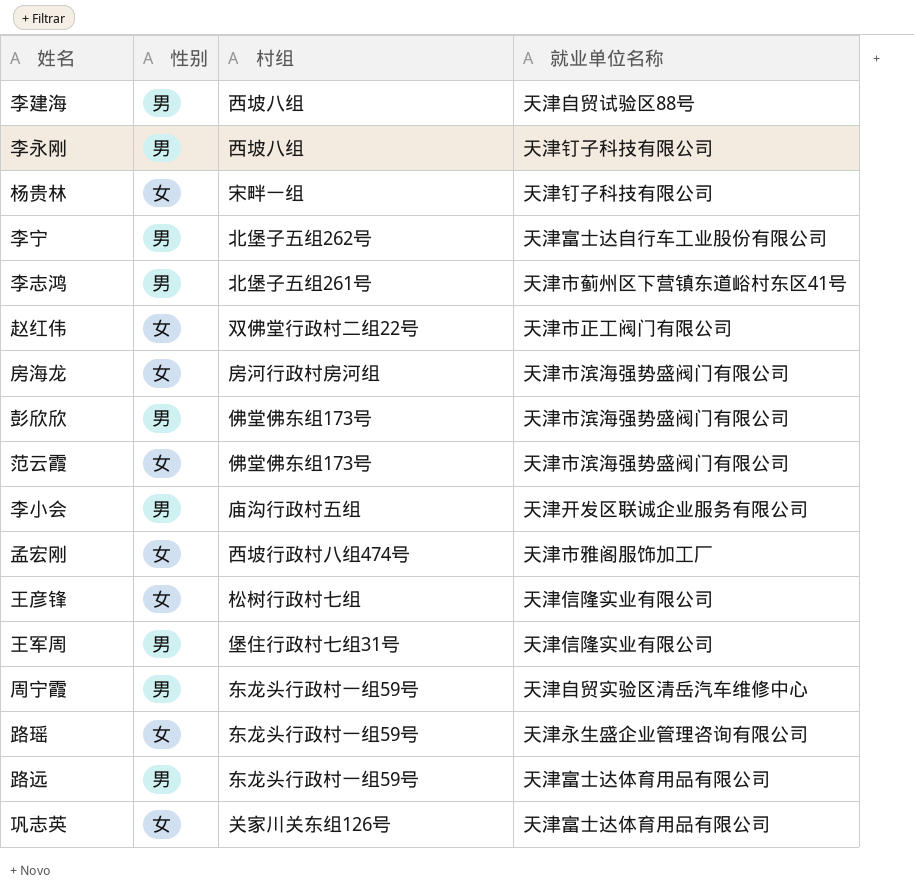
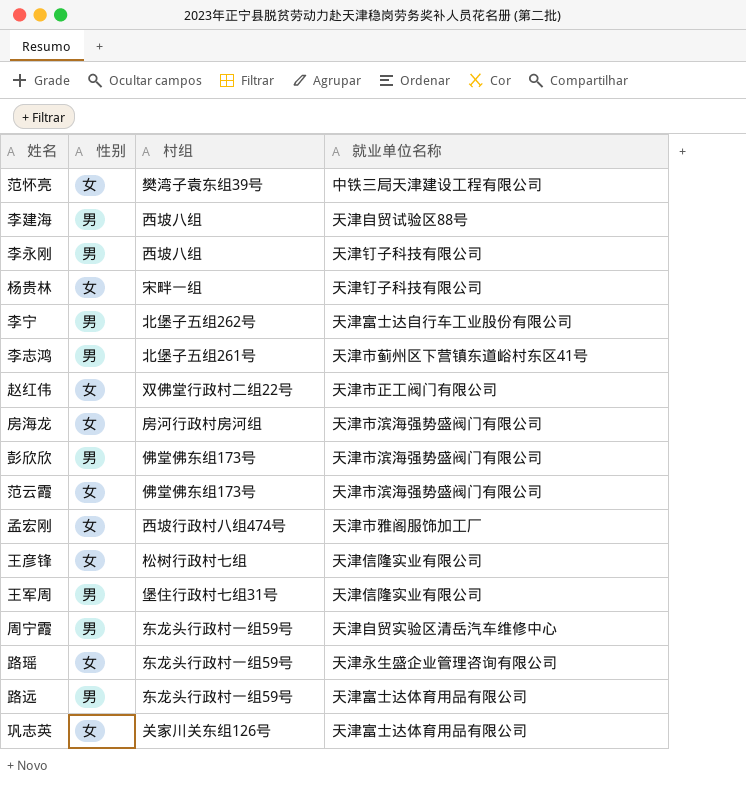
row 李小会: 男 | 庙沟行政村五组 | 天津开发区联诚企业服务有限公司 -> none
row 范怀亮: none -> 女 | 樊湾子袁东组39号 | 中铁三局天津建设工程有限公司

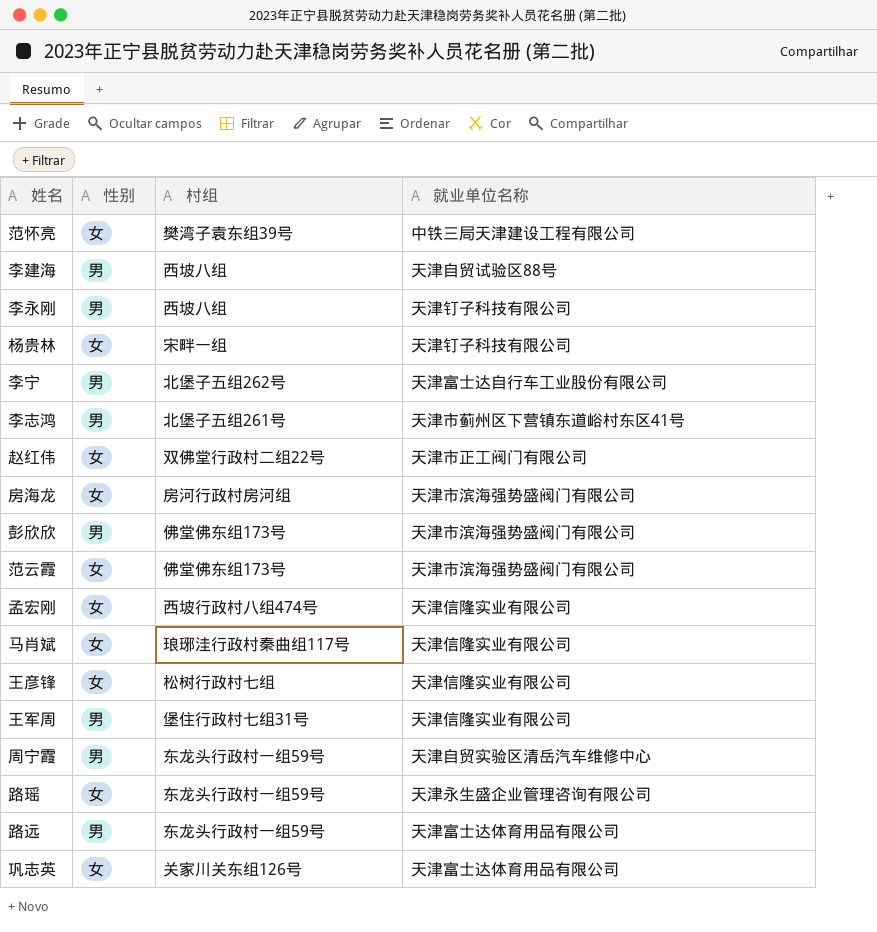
孟宏刚 | 就业单位名称: 天津市雅阁服饰加工厂 -> 天津信隆实业有限公司
row 马肖斌: none -> 女 | 琅琊洼行政村秦曲组117号 | 天津信隆实业有限公司

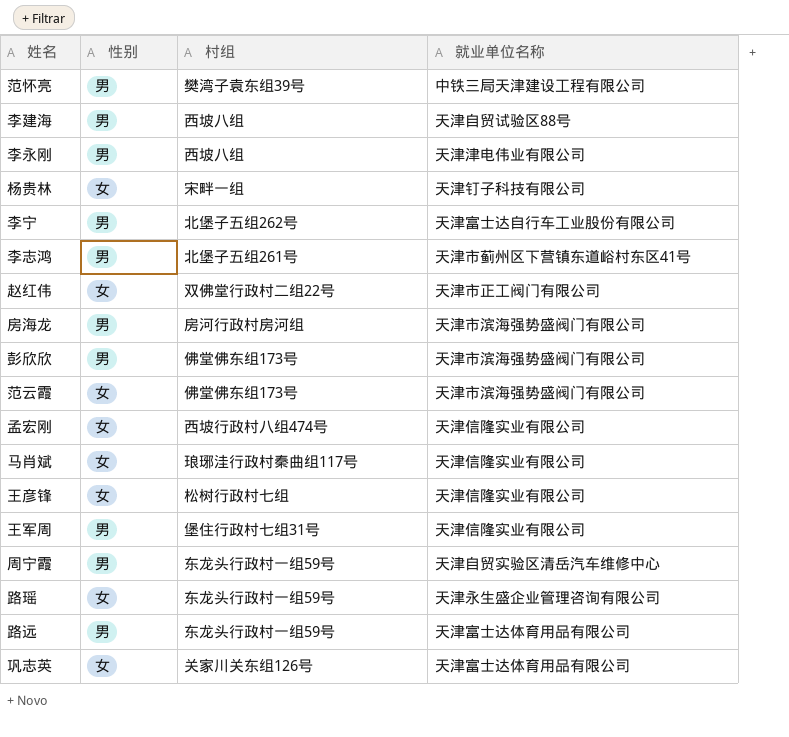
范怀亮 | 性别: 女 -> 男
李永刚 | 就业单位名称: 天津钉子科技有限公司 -> 天津津电伟业有限公司
房海龙 | 性别: 女 -> 男

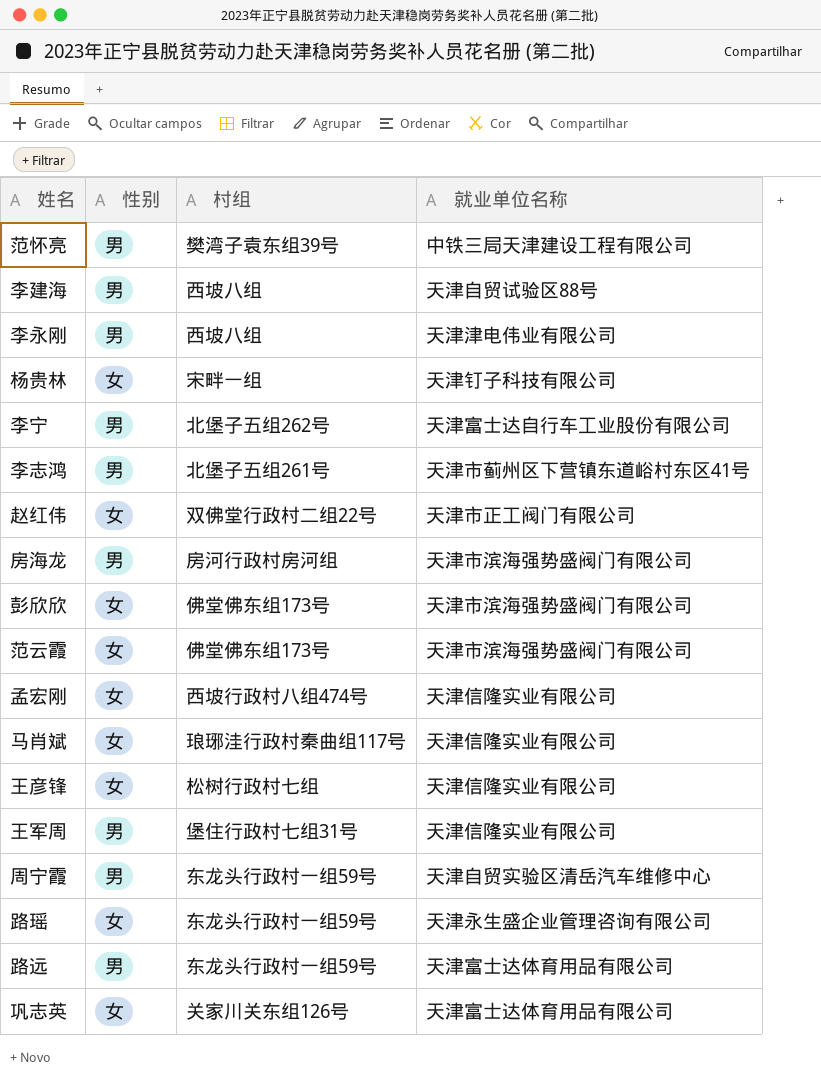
彭欣欣 | 性别: 男 -> 女

